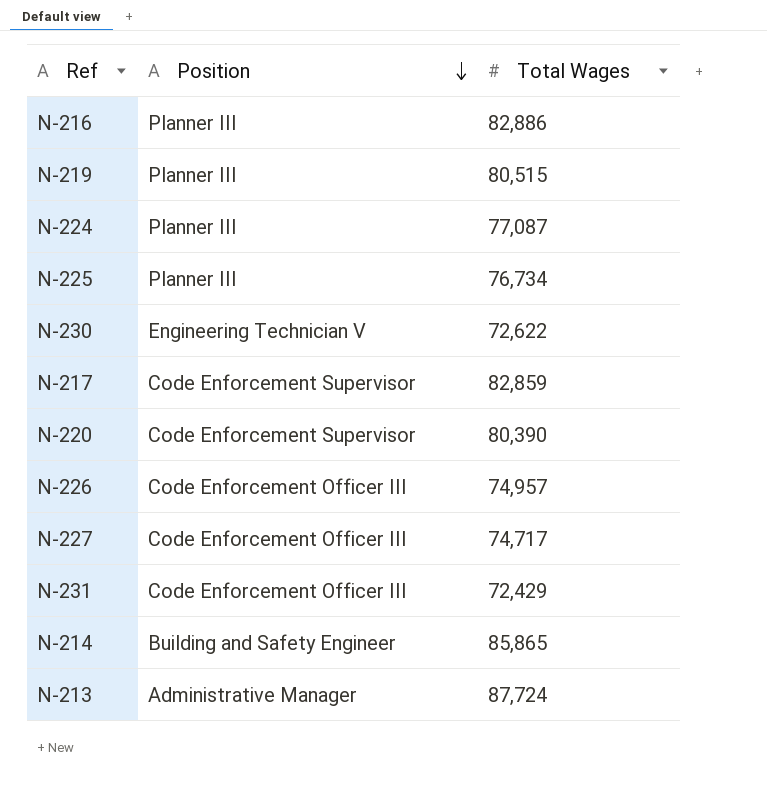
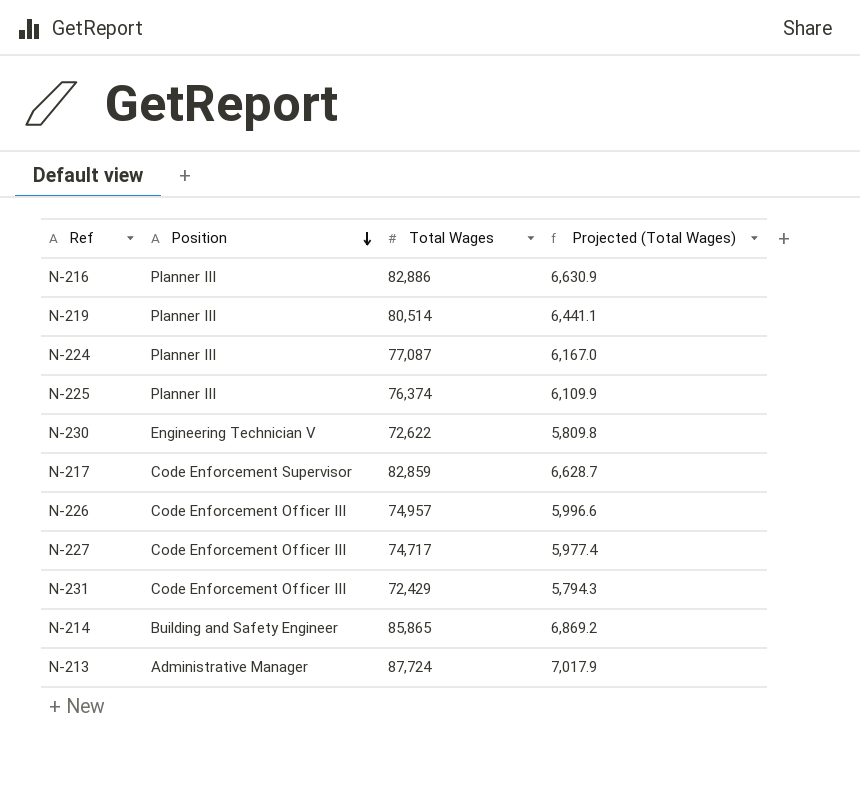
column Projected (Total Wages) | formula: none -> [Total Wages] * 0.08
row N-220: Code Enforcement Supervisor | 80,390 -> none
N-219 | Total Wages: 80,515 -> 80,514
N-225 | Total Wages: 76,734 -> 76,374

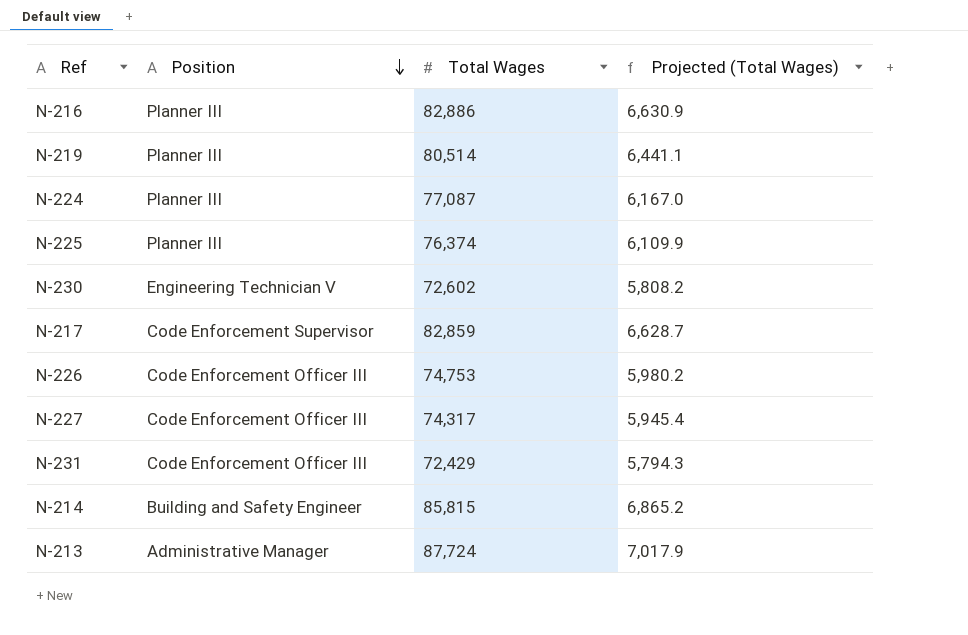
N-230 | Total Wages: 72,622 -> 72,602
N-230 | Projected (Total Wages): 5,809.8 -> 5,808.2
N-226 | Total Wages: 74,957 -> 74,753
N-226 | Projected (Total Wages): 5,996.6 -> 5,980.2
N-227 | Total Wages: 74,717 -> 74,317
N-227 | Projected (Total Wages): 5,977.4 -> 5,945.4
N-214 | Total Wages: 85,865 -> 85,815
N-214 | Projected (Total Wages): 6,869.2 -> 6,865.2

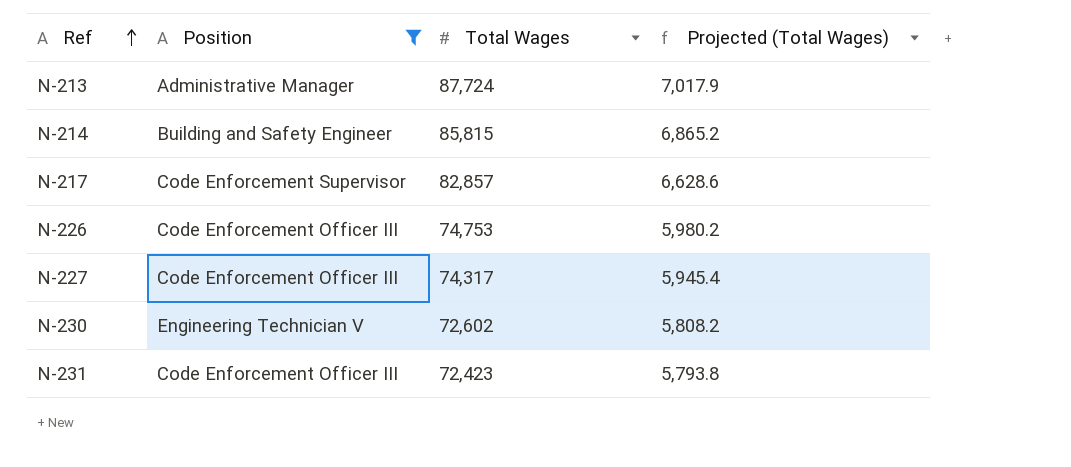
filter: none -> Position != Planner III
row order: Position descending -> Ref ascending
N-217 | Total Wages: 82,859 -> 82,857
N-217 | Projected (Total Wages): 6,628.7 -> 6,628.6
N-231 | Total Wages: 72,429 -> 72,423
N-231 | Projected (Total Wages): 5,794.3 -> 5,793.8

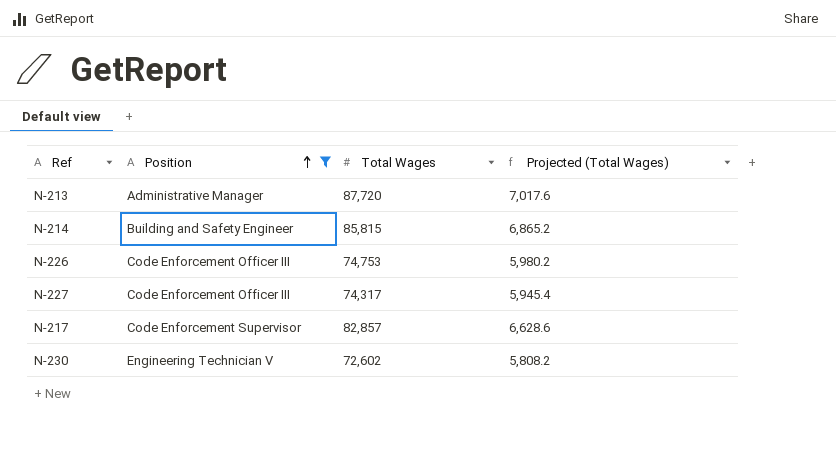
row order: Ref ascending -> Position ascending
row N-231: Code Enforcement Officer III | 72,423 | 5,793.8 -> none
N-213 | Total Wages: 87,724 -> 87,720
N-213 | Projected (Total Wages): 7,017.9 -> 7,017.6

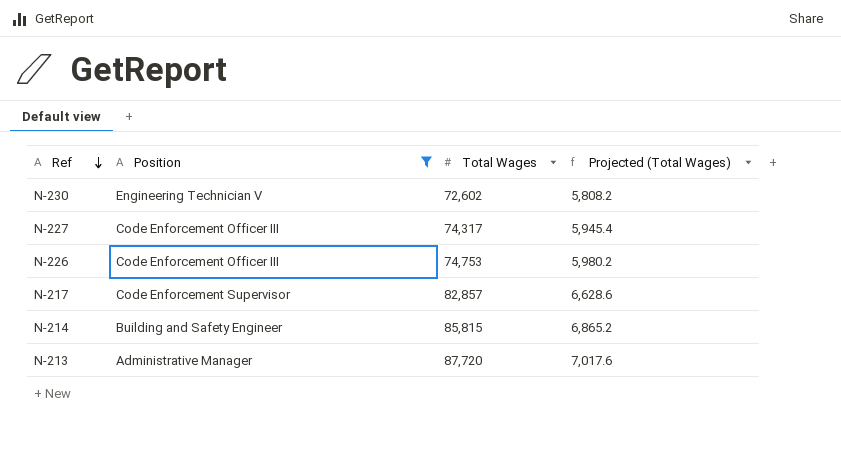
row order: Position ascending -> Ref descending

